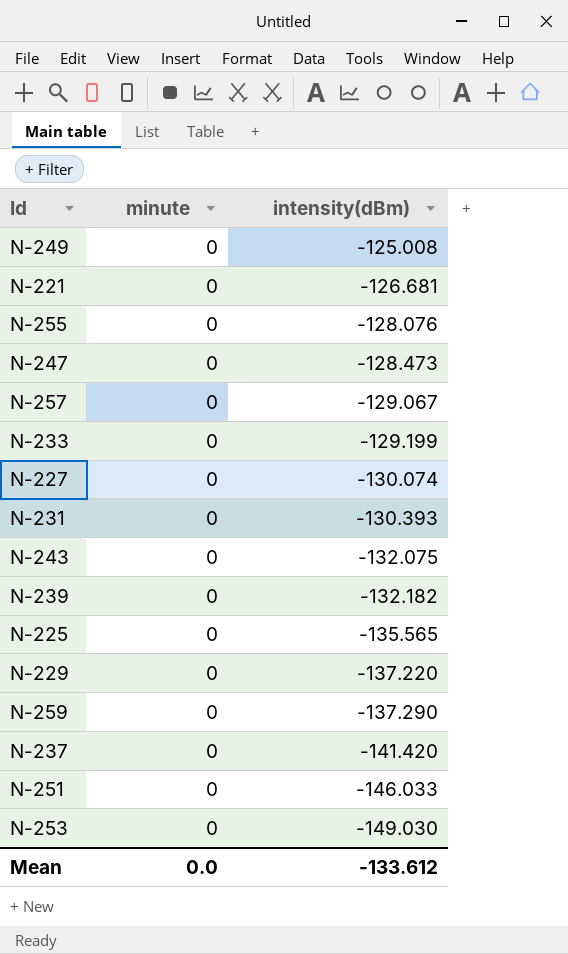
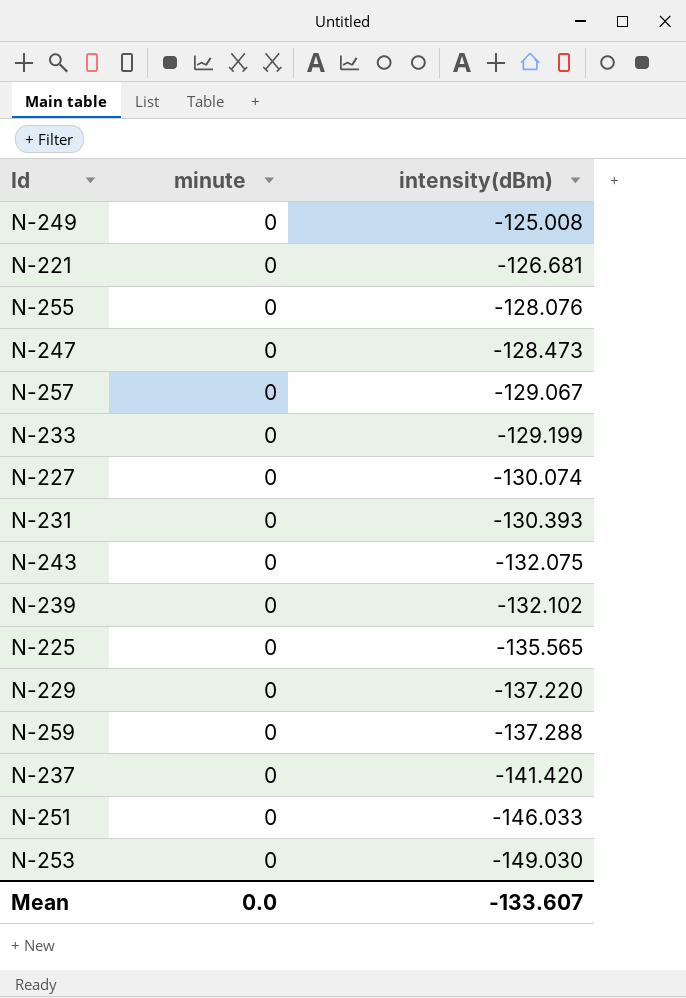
N-239 | intensity(dBm): -132.182 -> -132.102
N-259 | intensity(dBm): -137.290 -> -137.288
Mean | intensity(dBm): -133.612 -> -133.607

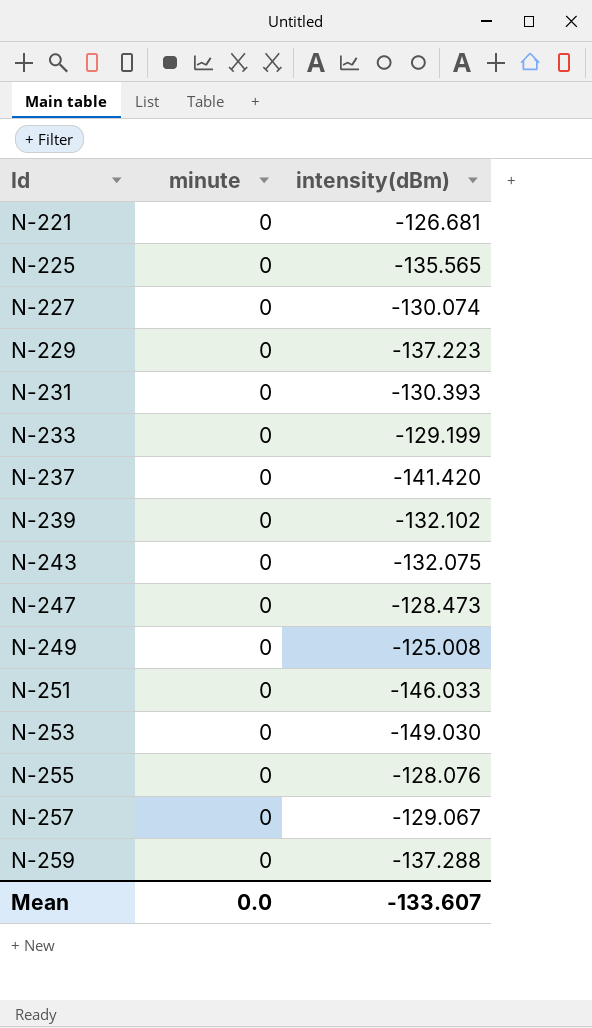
row order: intensity(dBm) descending -> Id ascending
N-229 | intensity(dBm): -137.220 -> -137.223

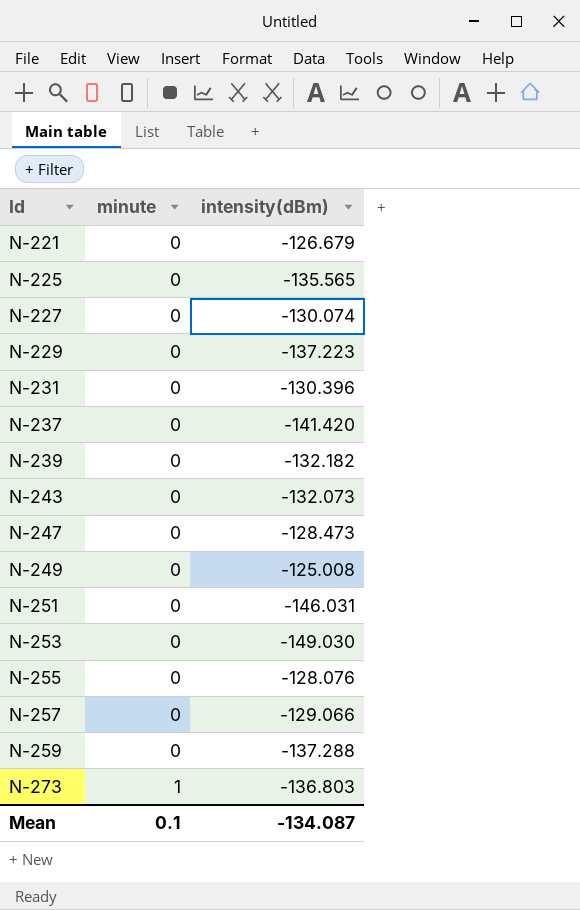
row N-233: 0 | -129.199 -> none
N-221 | intensity(dBm): -126.681 -> -126.679
N-231 | intensity(dBm): -130.393 -> -130.396
N-239 | intensity(dBm): -132.102 -> -132.182
N-243 | intensity(dBm): -132.075 -> -132.073
N-251 | intensity(dBm): -146.033 -> -146.031
N-257 | intensity(dBm): -129.067 -> -129.066
row N-273: none -> 1 | -136.803
Mean | minute: 0.0 -> 0.1
Mean | intensity(dBm): -133.607 -> -134.087

